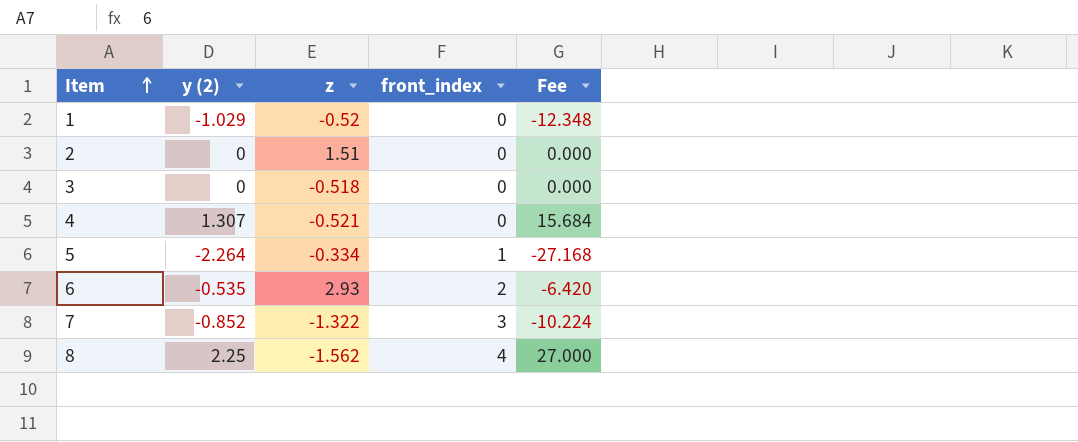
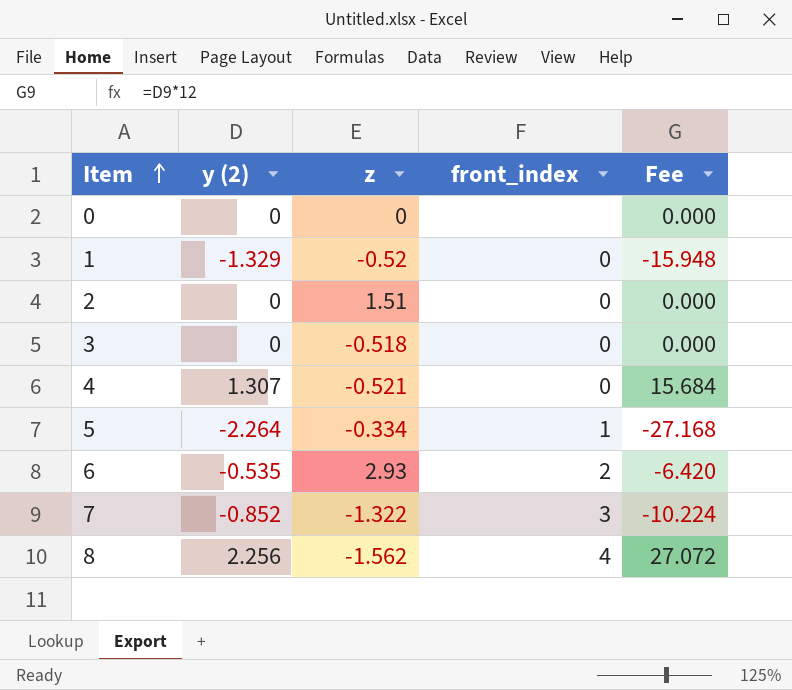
row 0: none -> 0 | 0 | none | 0.000
1 | y (2): -1.029 -> -1.329
1 | Fee: -12.348 -> -15.948
8 | y (2): 2.25 -> 2.256
8 | Fee: 27.000 -> 27.072

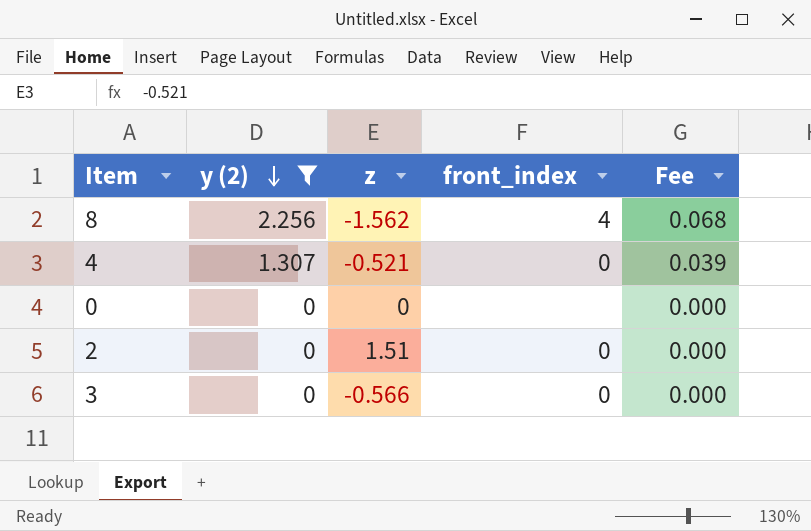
filter: none -> y (2) >= 0
row order: Item ascending -> y (2) descending
column Fee | formula: [y (2)] * 12 -> [y (2)] * 0.03
3 | z: -0.518 -> -0.566

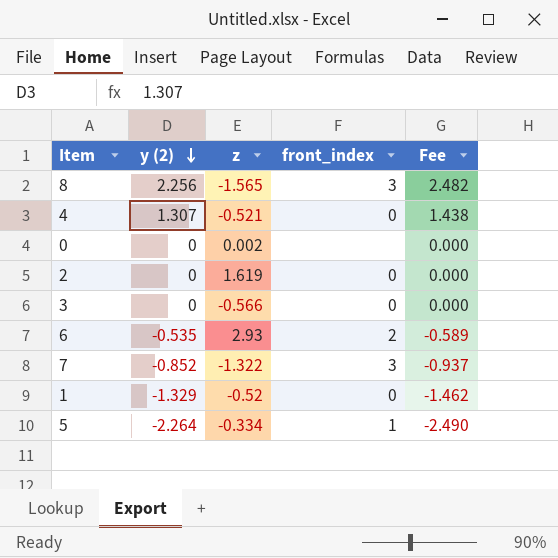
filter: y (2) >= 0 -> none
column Fee | formula: [y (2)] * 0.03 -> [y (2)] * 1.1
8 | z: -1.562 -> -1.565
8 | front_index: 4 -> 3
0 | z: 0 -> 0.002
2 | z: 1.51 -> 1.619

